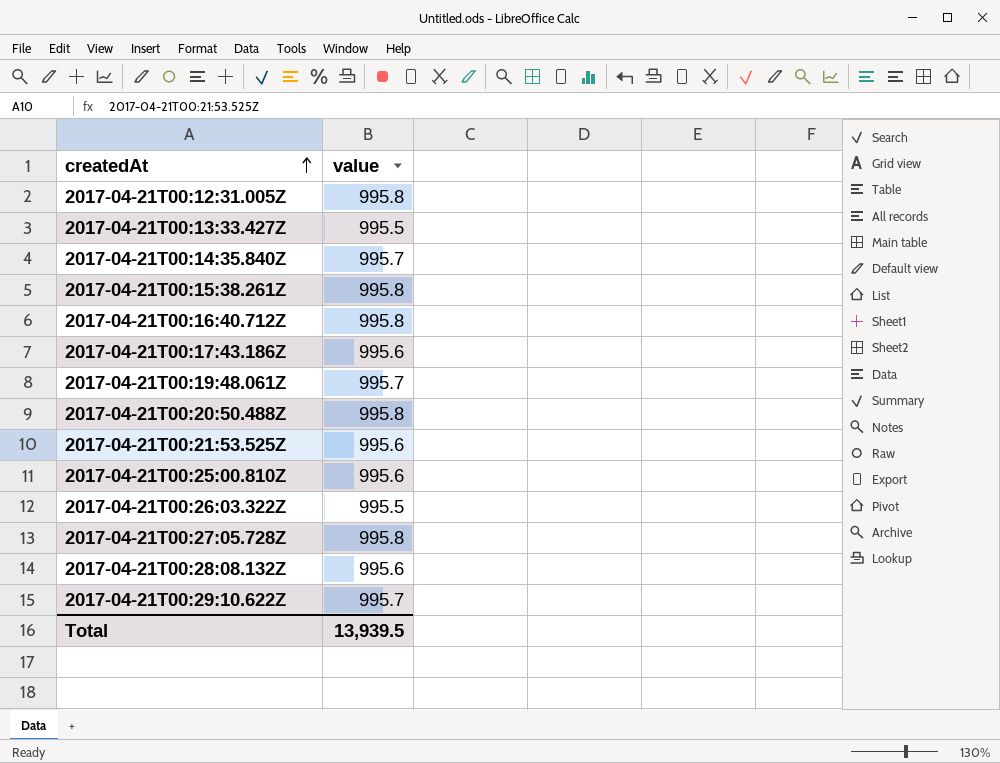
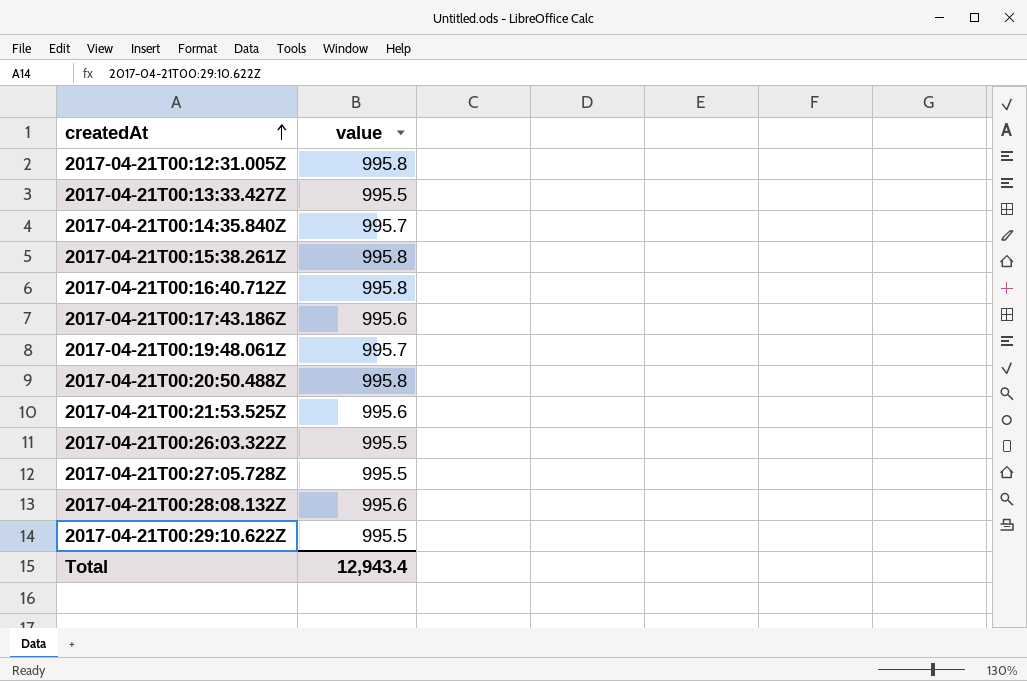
row 2017-04-21T00:25:00.810Z: 995.6 -> none
2017-04-21T00:27:05.728Z | value: 995.8 -> 995.5
2017-04-21T00:29:10.622Z | value: 995.7 -> 995.5
Total | value: 13,939.5 -> 12,943.4

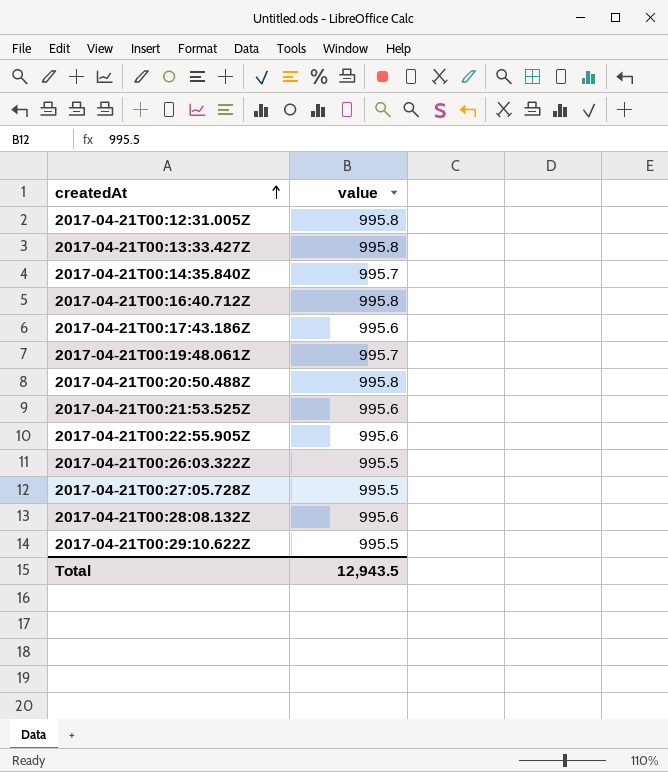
row 2017-04-21T00:15:38.261Z: 995.8 -> none
2017-04-21T00:13:33.427Z | value: 995.5 -> 995.8
row 2017-04-21T00:22:55.905Z: none -> 995.6
Total | value: 12,943.4 -> 12,943.5

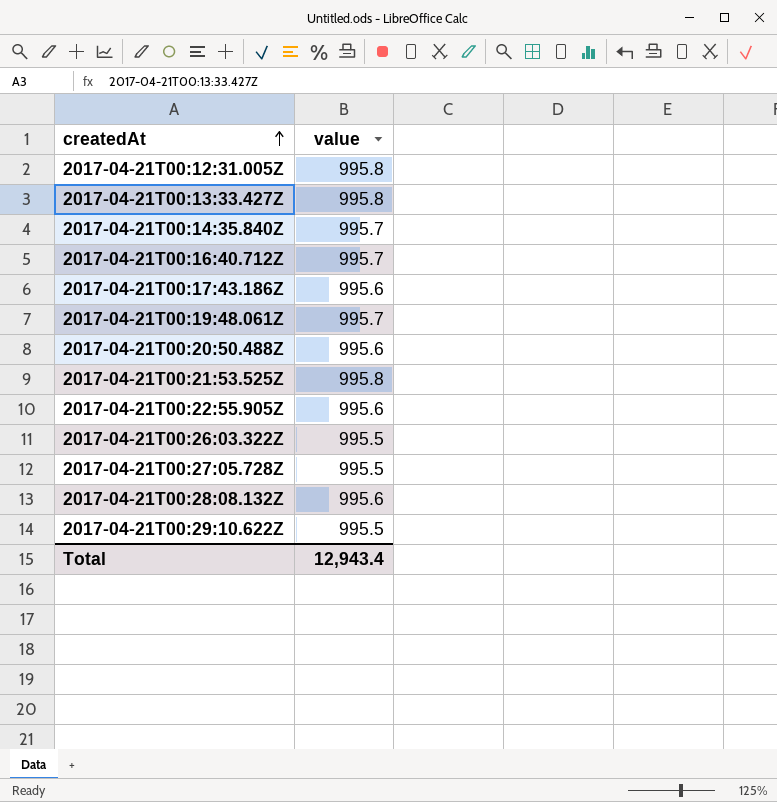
2017-04-21T00:16:40.712Z | value: 995.8 -> 995.7
2017-04-21T00:20:50.488Z | value: 995.8 -> 995.6
2017-04-21T00:21:53.525Z | value: 995.6 -> 995.8
Total | value: 12,943.5 -> 12,943.4

